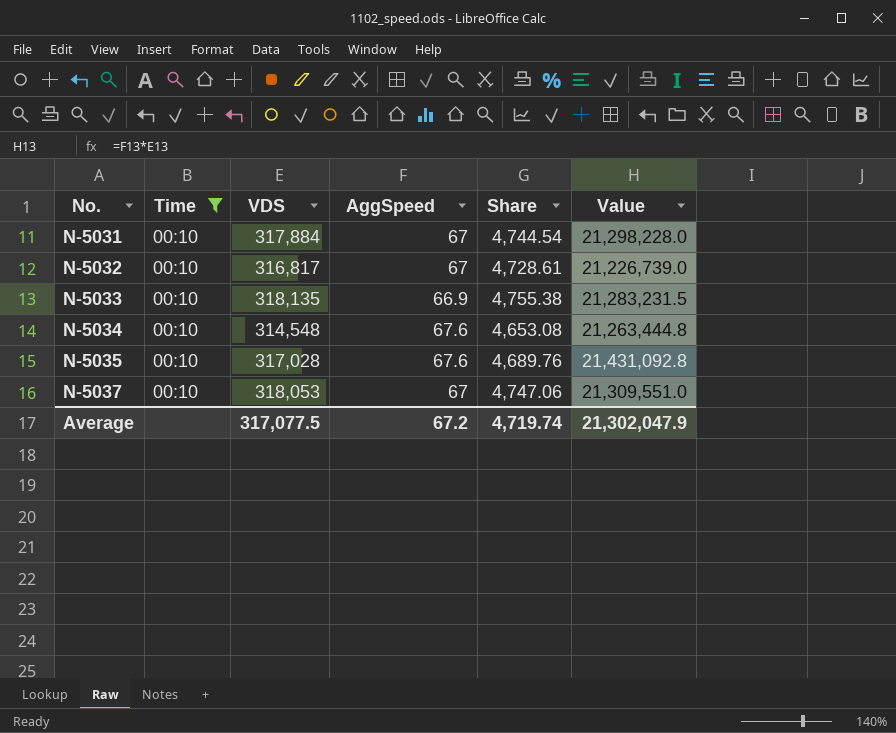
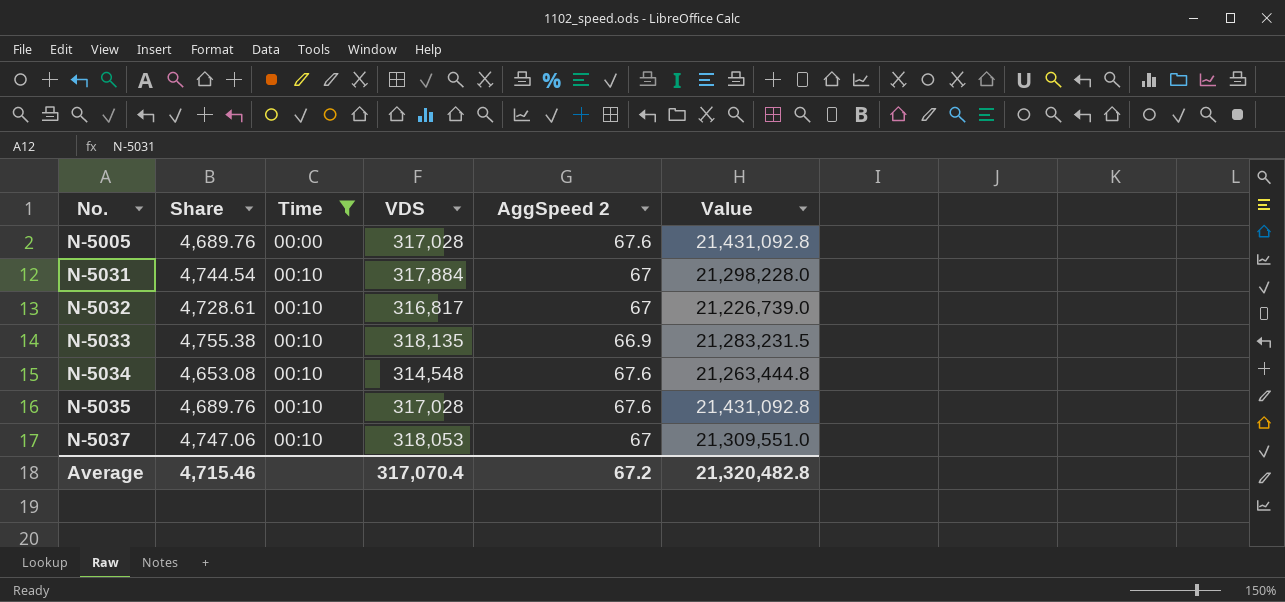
column Share | position: 5 -> 2
column name: AggSpeed -> AggSpeed 2
row N-5005: none -> 4,689.76 | 00:00 | 317,028 | 67.6 | 21,431,092.8
Average | Share: 4,719.74 -> 4,715.46
Average | VDS: 317,077.5 -> 317,070.4
Average | Value: 21,302,047.9 -> 21,320,482.8

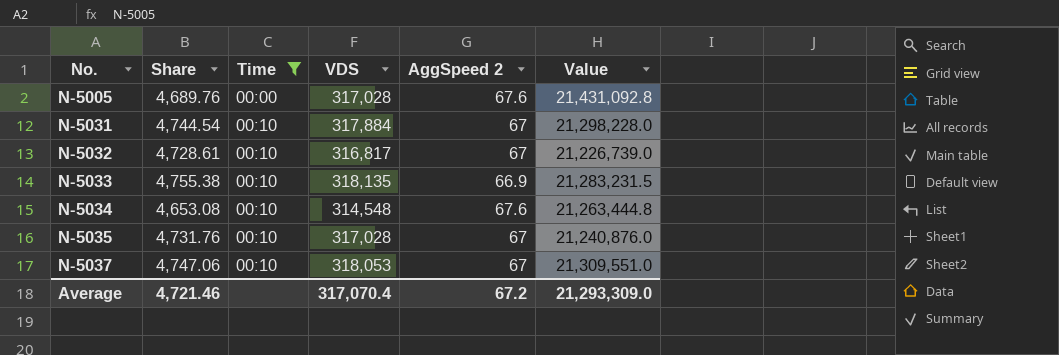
N-5035 | Share: 4,689.76 -> 4,731.76
N-5035 | AggSpeed 2: 67.6 -> 67
N-5035 | Value: 21,431,092.8 -> 21,240,876.0
Average | Share: 4,715.46 -> 4,721.46
Average | Value: 21,320,482.8 -> 21,293,309.0

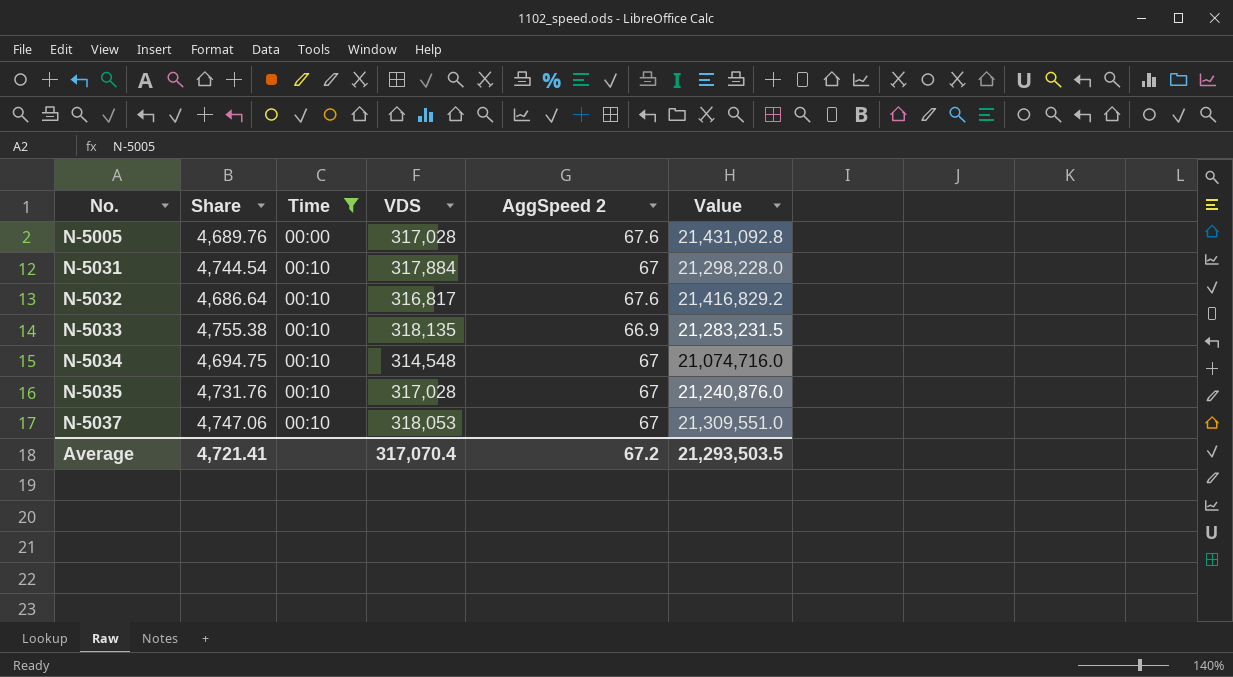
N-5032 | Share: 4,728.61 -> 4,686.64
N-5032 | AggSpeed 2: 67 -> 67.6
N-5032 | Value: 21,226,739.0 -> 21,416,829.2
N-5034 | Share: 4,653.08 -> 4,694.75
N-5034 | AggSpeed 2: 67.6 -> 67
N-5034 | Value: 21,263,444.8 -> 21,074,716.0
Average | Share: 4,721.46 -> 4,721.41
Average | Value: 21,293,309.0 -> 21,293,503.5

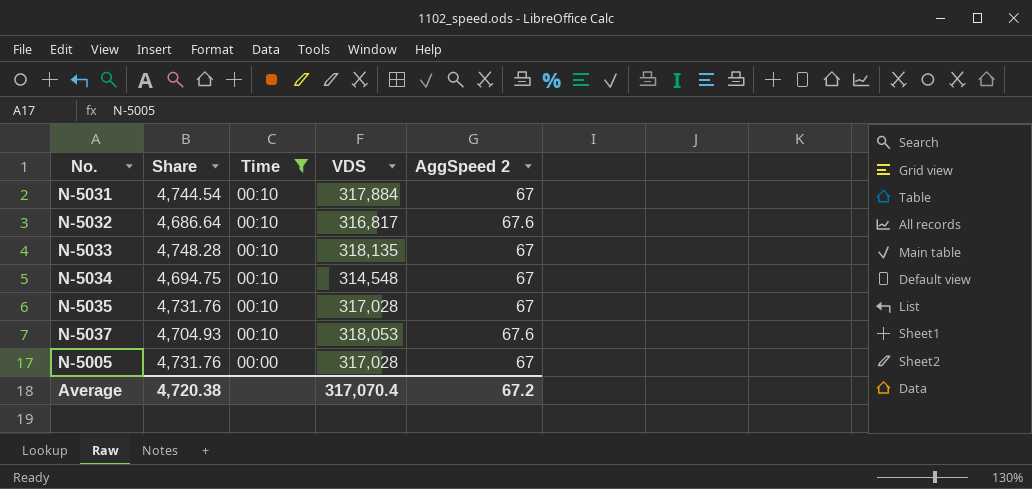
row order: No. ascending -> Time descending
column Value | formula: [VDS] * [AggSpeed 2] -> none
N-5033 | Share: 4,755.38 -> 4,748.28
N-5033 | AggSpeed 2: 66.9 -> 67
N-5037 | Share: 4,747.06 -> 4,704.93
N-5037 | AggSpeed 2: 67 -> 67.6
N-5005 | Share: 4,689.76 -> 4,731.76
N-5005 | AggSpeed 2: 67.6 -> 67
Average | Share: 4,721.41 -> 4,720.38

